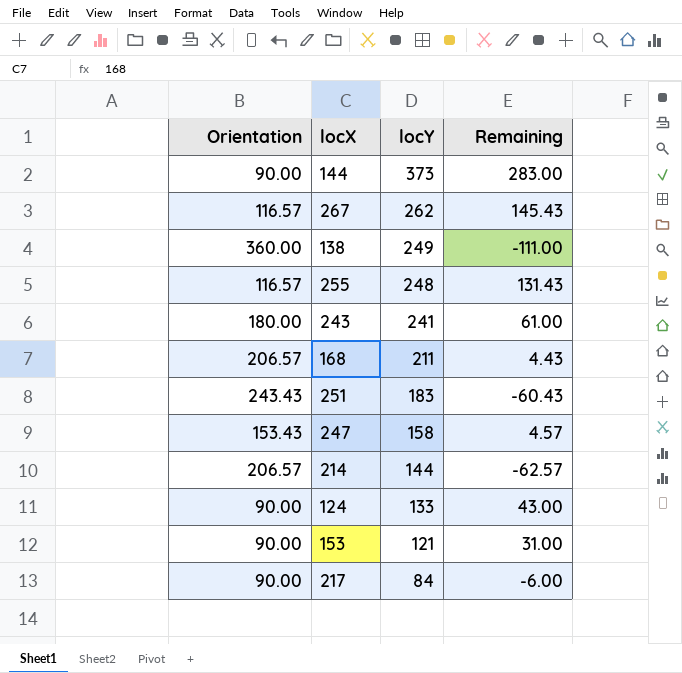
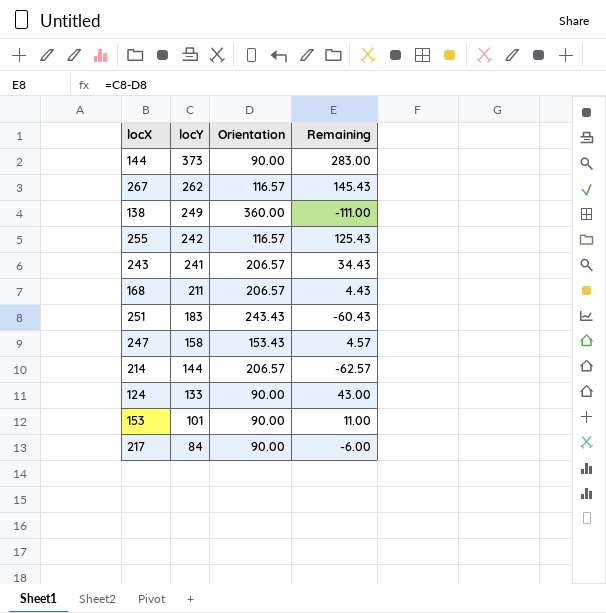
column Orientation | position: 1 -> 3
255 | locY: 248 -> 242
255 | Remaining: 131.43 -> 125.43
243 | Orientation: 180.00 -> 206.57
243 | Remaining: 61.00 -> 34.43
153 | locY: 121 -> 101
153 | Remaining: 31.00 -> 11.00

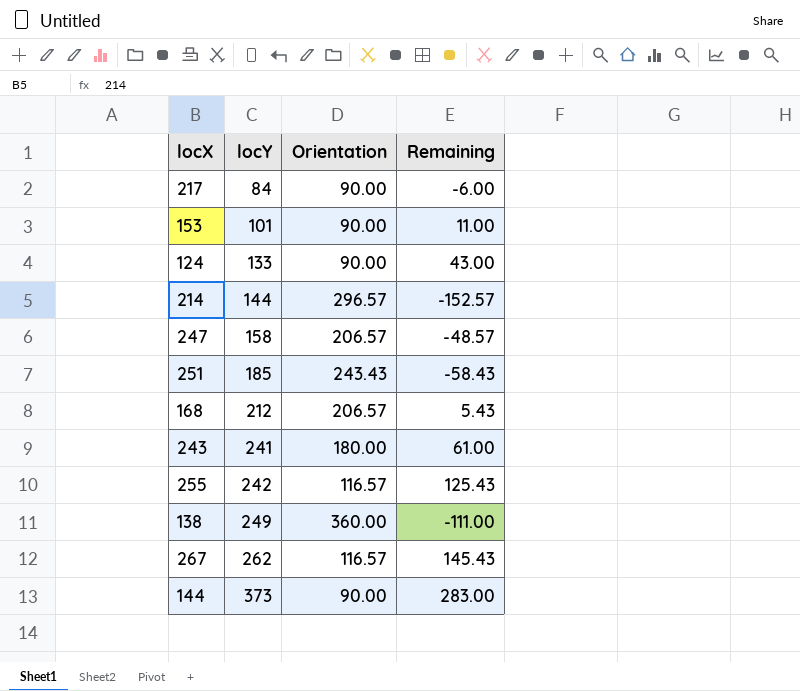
row order: locY descending -> locY ascending
214 | Orientation: 206.57 -> 296.57
214 | Remaining: -62.57 -> -152.57
247 | Orientation: 153.43 -> 206.57
247 | Remaining: 4.57 -> -48.57
251 | locY: 183 -> 185
251 | Remaining: -60.43 -> -58.43
168 | locY: 211 -> 212
168 | Remaining: 4.43 -> 5.43
243 | Orientation: 206.57 -> 180.00
243 | Remaining: 34.43 -> 61.00

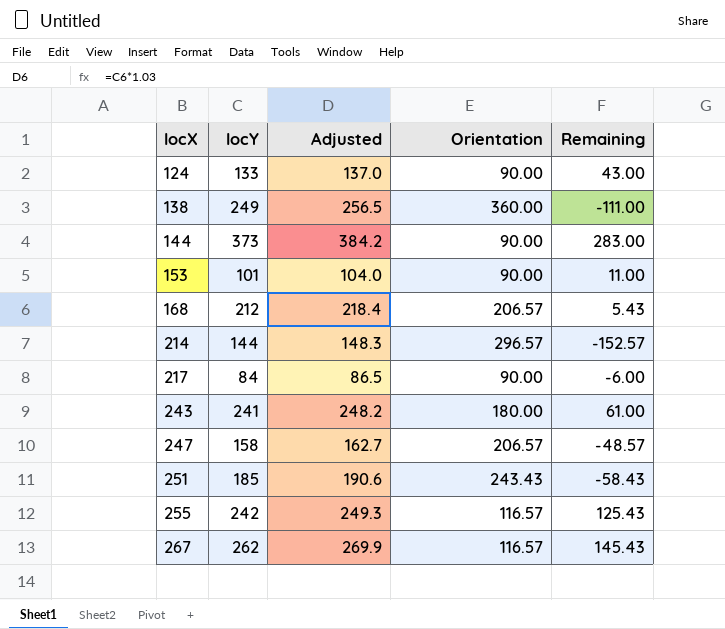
row order: locY ascending -> locX ascending
column Adjusted | formula: none -> [locY] * 1.03

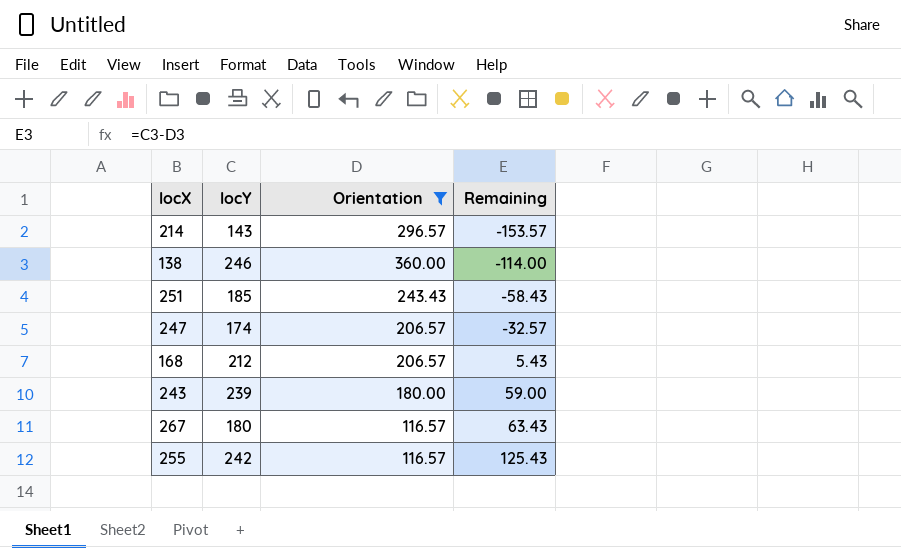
filter: none -> Orientation != 90.00
row order: locX ascending -> Remaining ascending
column Adjusted | formula: [locY] * 1.03 -> none
214 | locY: 144 -> 143
214 | Remaining: -152.57 -> -153.57
138 | locY: 249 -> 246
138 | Remaining: -111.00 -> -114.00
247 | locY: 158 -> 174
247 | Remaining: -48.57 -> -32.57
243 | locY: 241 -> 239
243 | Remaining: 61.00 -> 59.00
267 | locY: 262 -> 180
267 | Remaining: 145.43 -> 63.43

